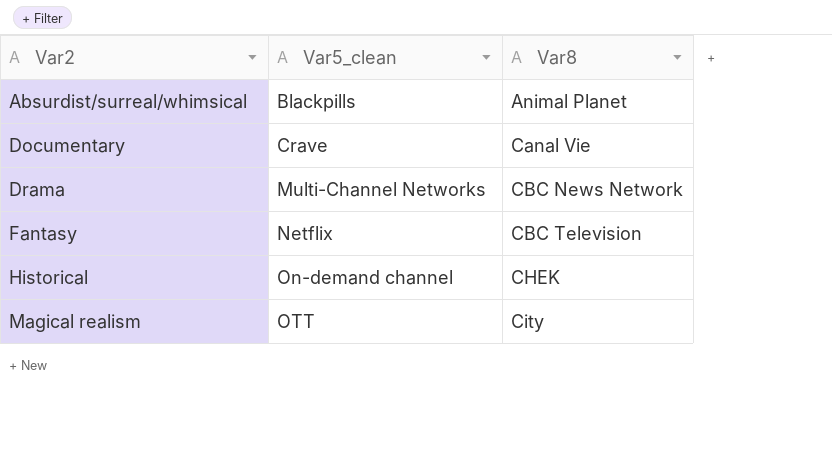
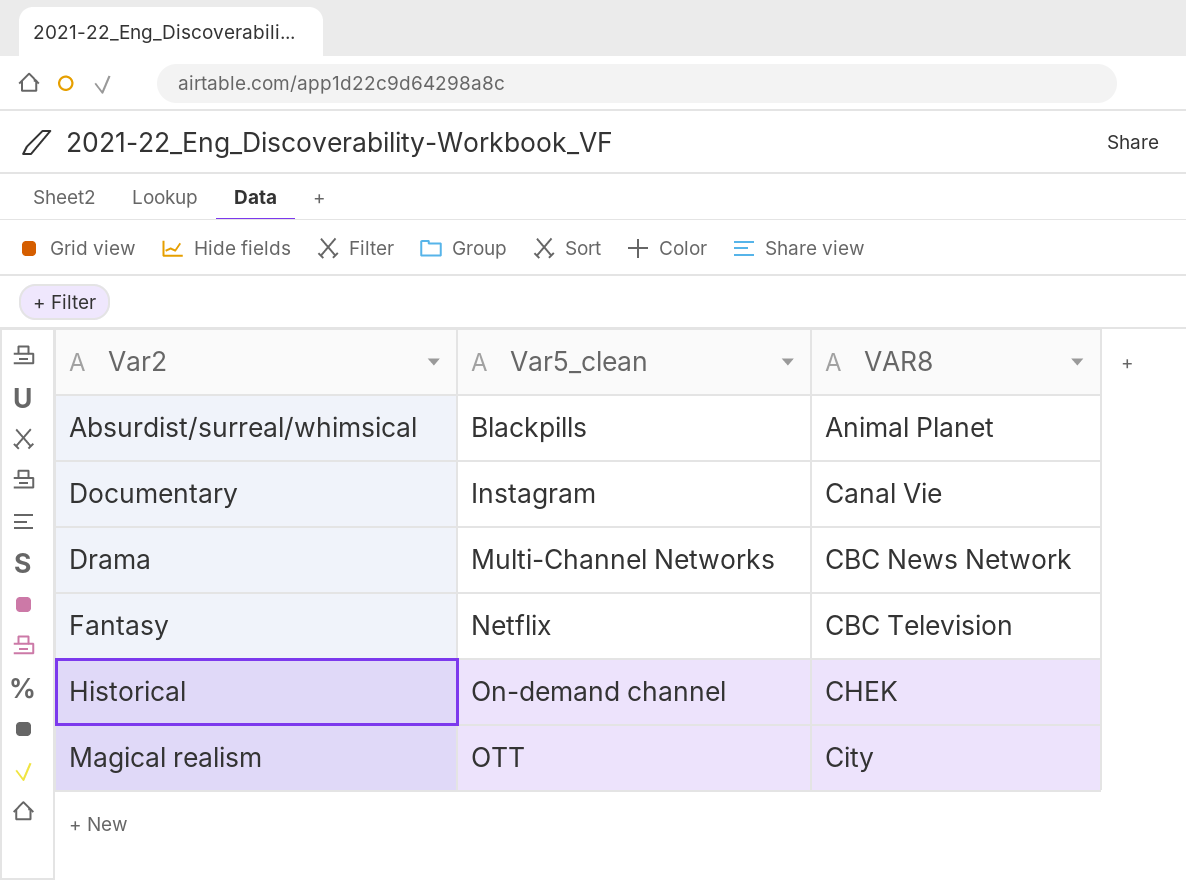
column name: Var8 -> VAR8
Documentary | Var5_clean: Crave -> Instagram

